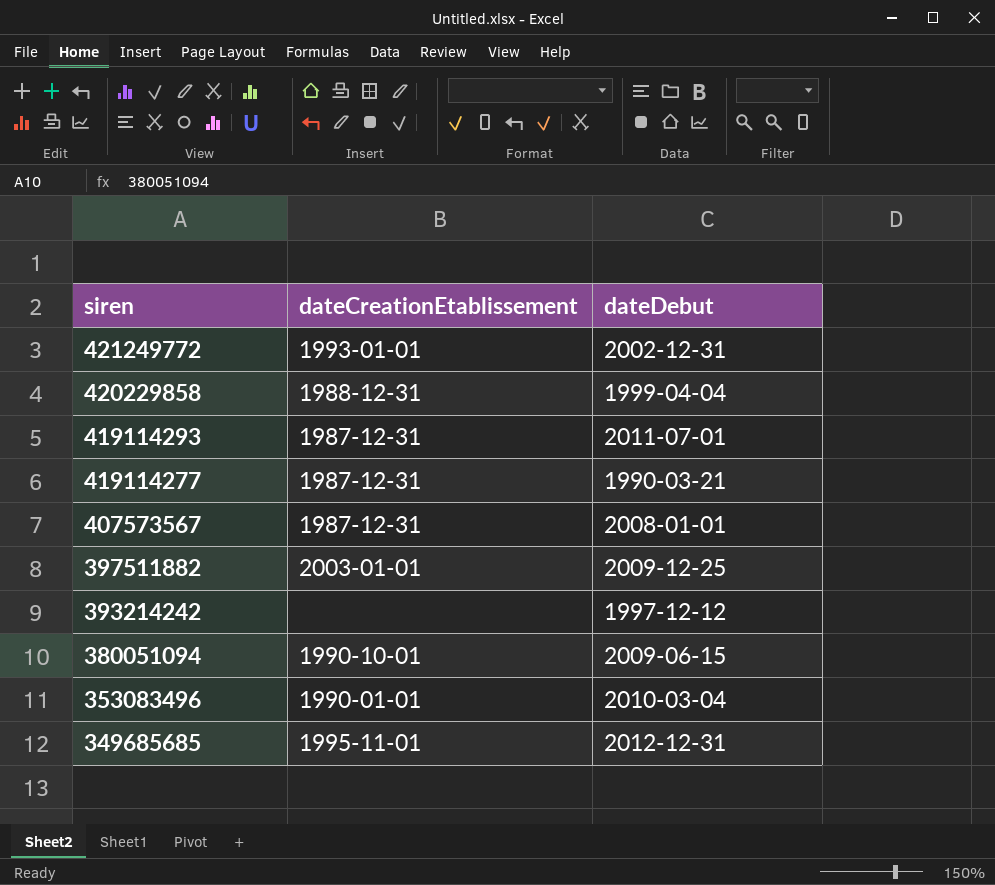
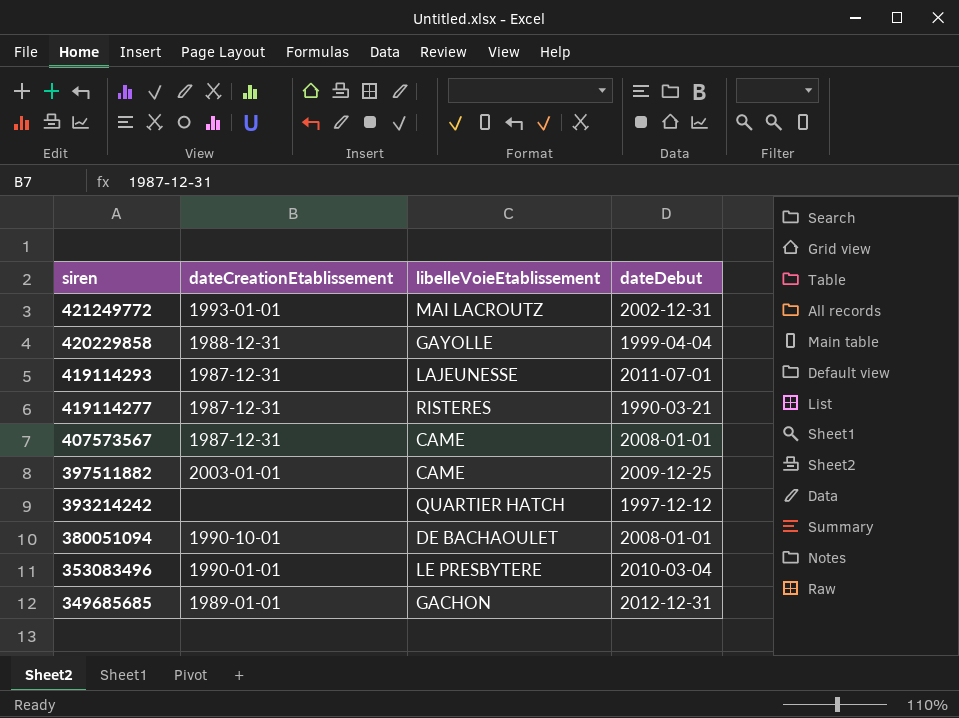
column libelleVoieEtablissement | position: none -> 3
380051094 | dateDebut: 2009-06-15 -> 2008-01-01
349685685 | dateCreationEtablissement: 1995-11-01 -> 1989-01-01

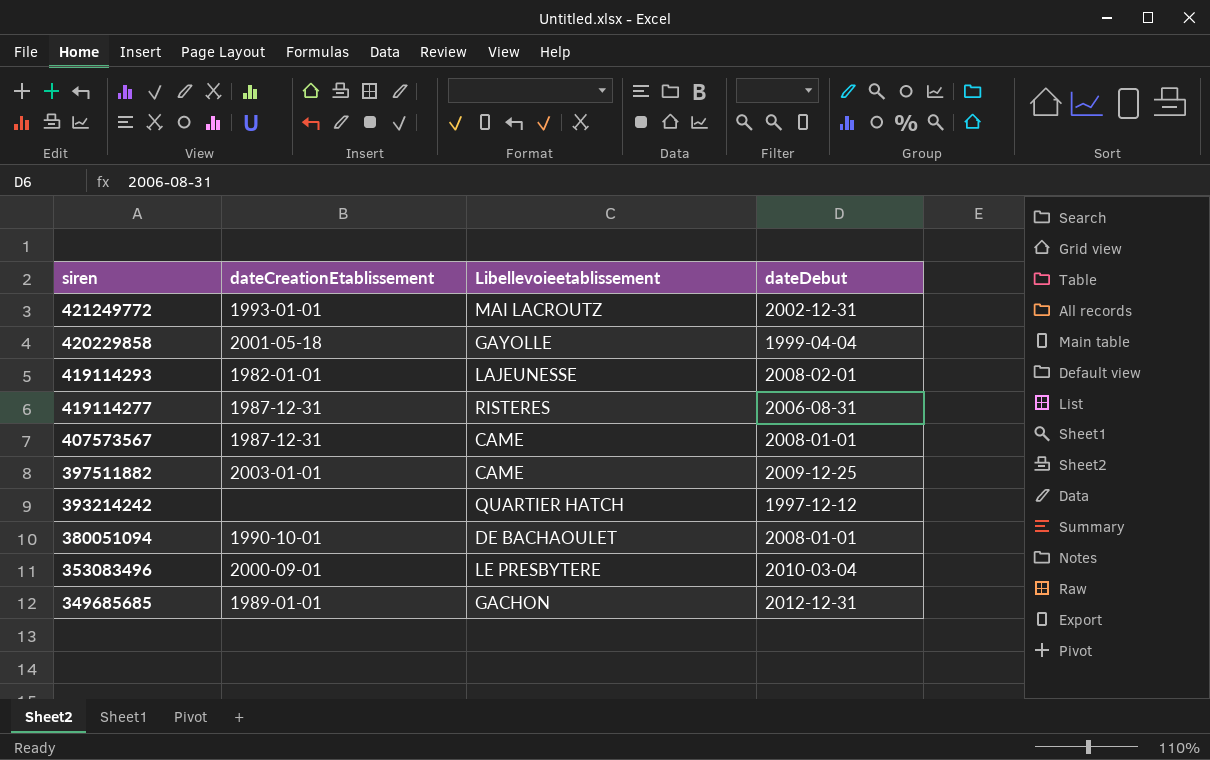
column name: libelleVoieEtablissement -> Libellevoieetablissement
420229858 | dateCreationEtablissement: 1988-12-31 -> 2001-05-18
419114293 | dateCreationEtablissement: 1987-12-31 -> 1982-01-01
419114293 | dateDebut: 2011-07-01 -> 2008-02-01
419114277 | dateDebut: 1990-03-21 -> 2006-08-31
353083496 | dateCreationEtablissement: 1990-01-01 -> 2000-09-01

